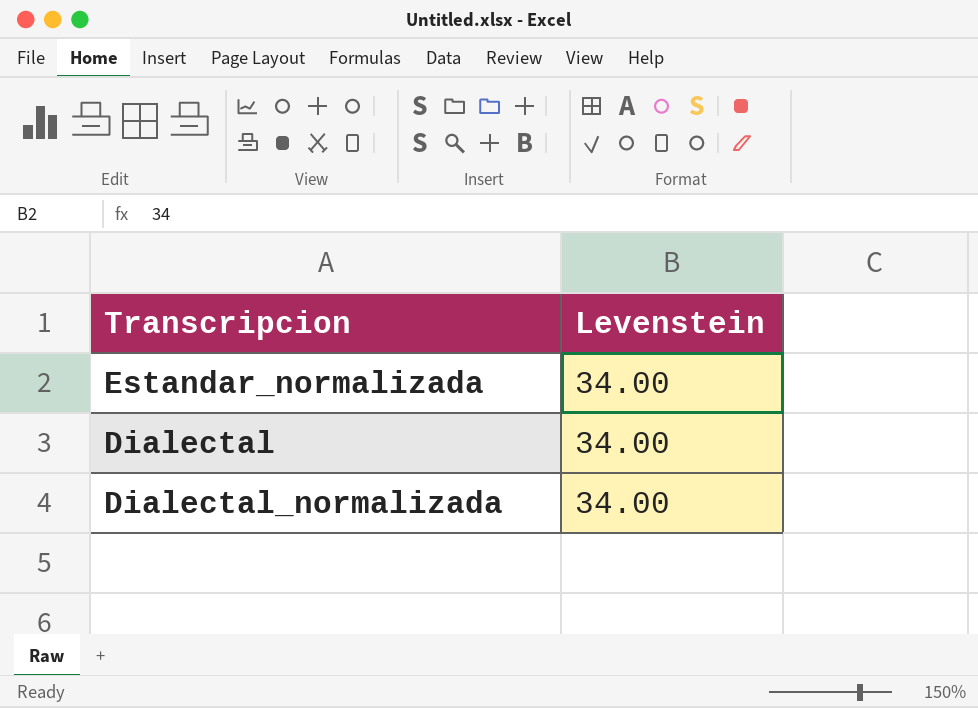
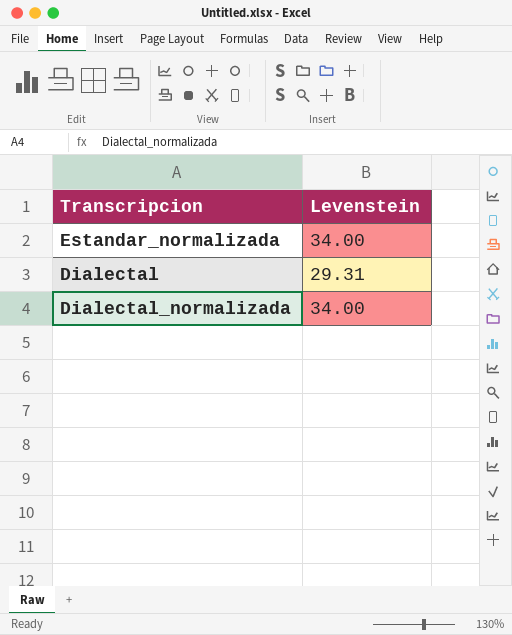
Dialectal | Levenstein: 34.00 -> 29.31

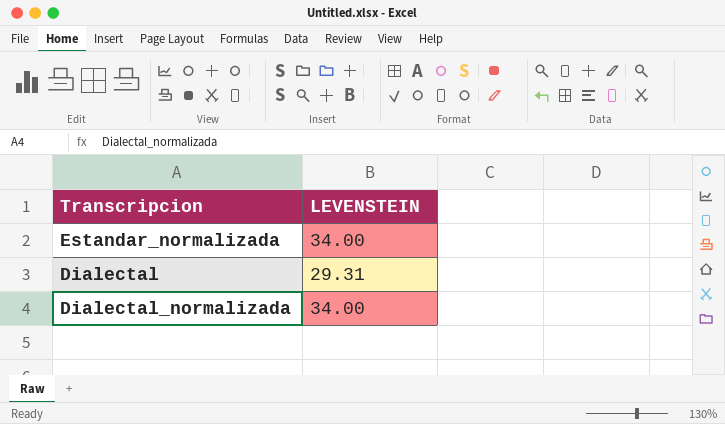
column name: Levenstein -> LEVENSTEIN

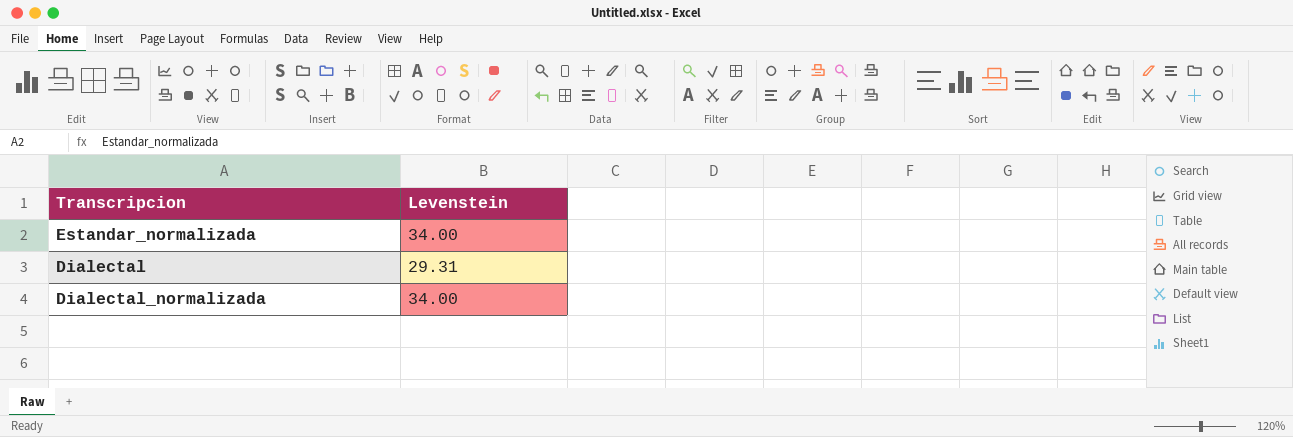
column name: LEVENSTEIN -> Levenstein

